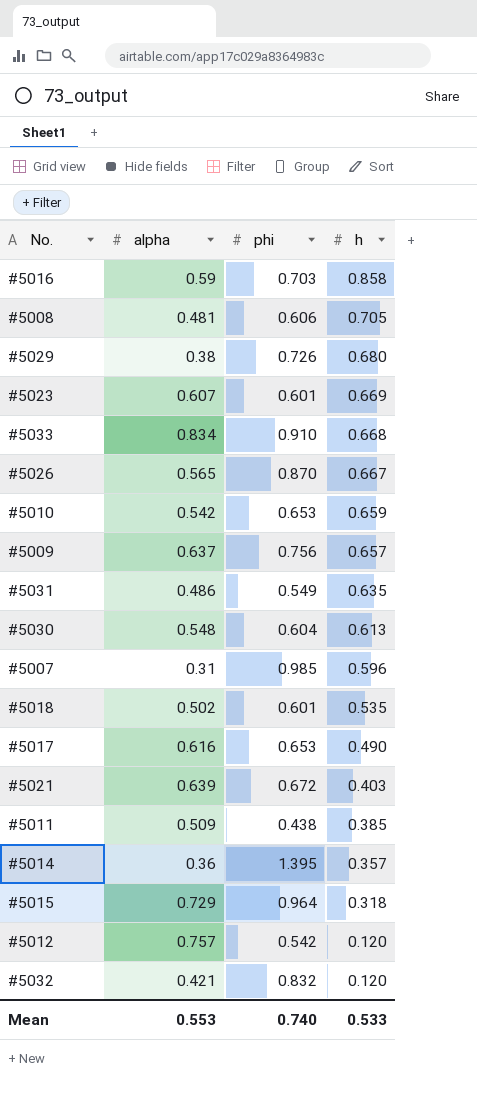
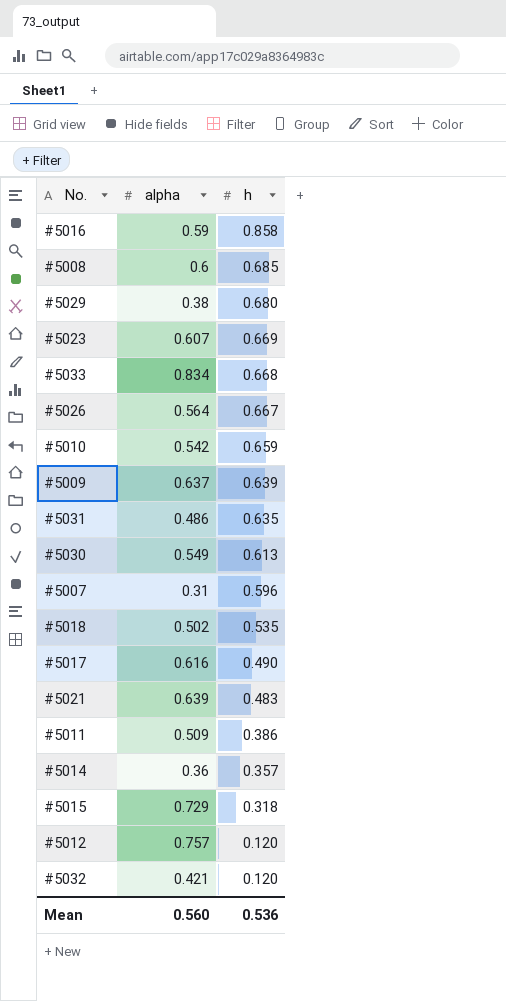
column phi | position: 3 -> none
#5008 | alpha: 0.481 -> 0.6
#5008 | h: 0.705 -> 0.685
#5026 | alpha: 0.565 -> 0.564
#5009 | h: 0.657 -> 0.639
#5030 | alpha: 0.548 -> 0.549
#5021 | h: 0.403 -> 0.483
#5011 | h: 0.385 -> 0.386
Mean | alpha: 0.553 -> 0.560
Mean | h: 0.533 -> 0.536

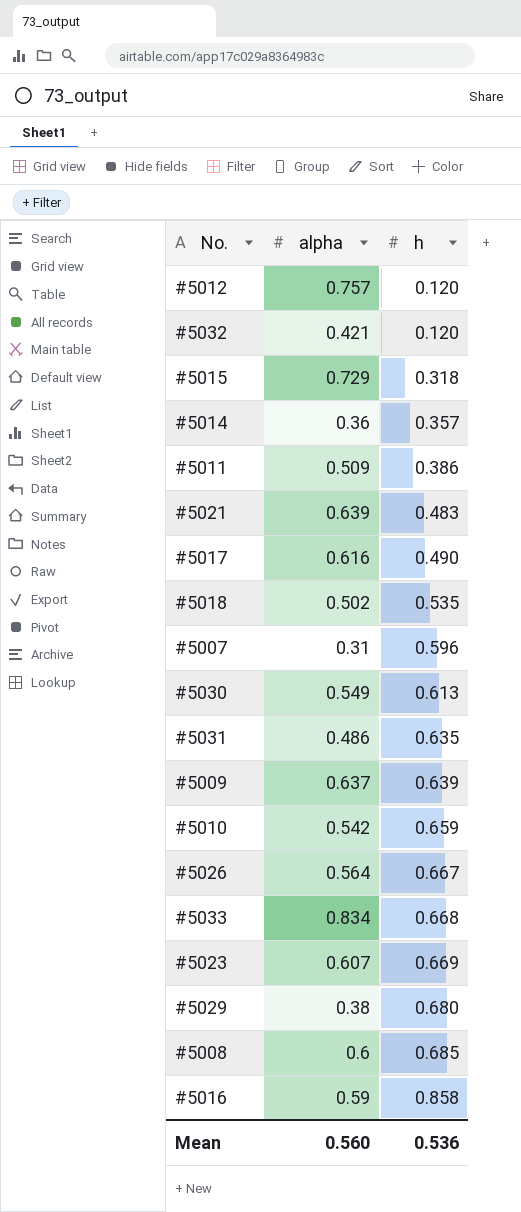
row order: h descending -> h ascending

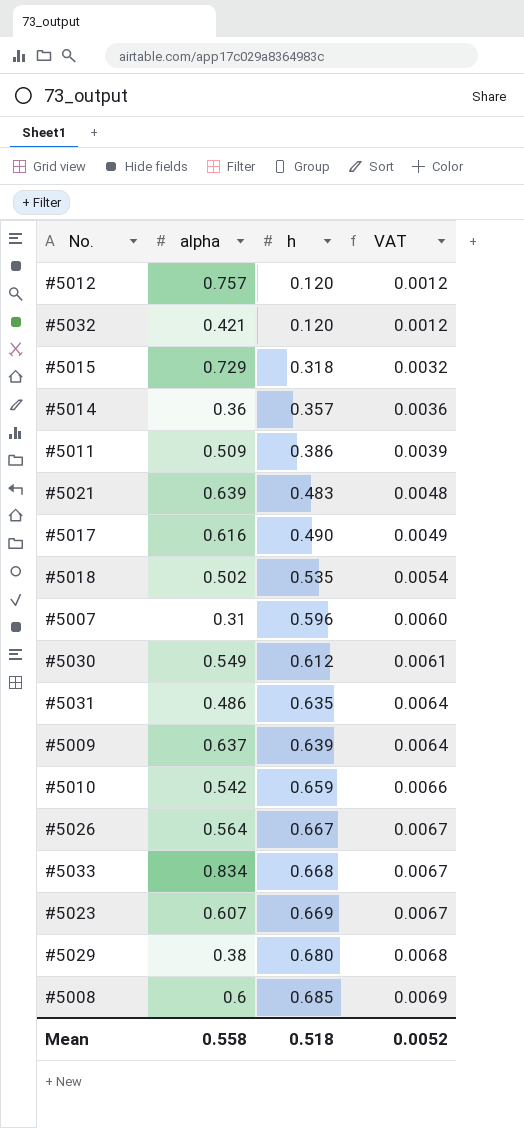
column VAT | formula: none -> [h] * 0.01
row #5016: 0.59 | 0.858 -> none
#5030 | h: 0.613 -> 0.612
Mean | alpha: 0.560 -> 0.558
Mean | h: 0.536 -> 0.518

